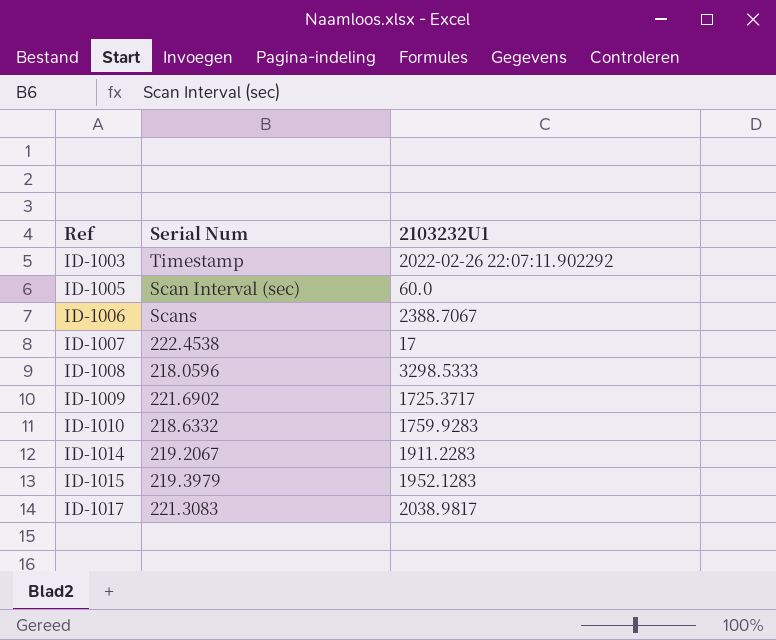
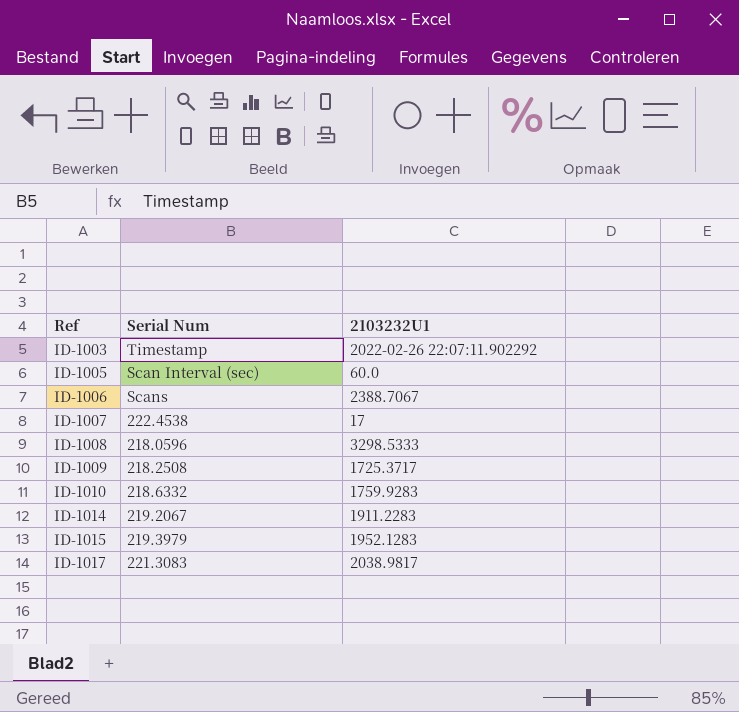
ID-1009 | Serial Num: 221.6902 -> 218.2508

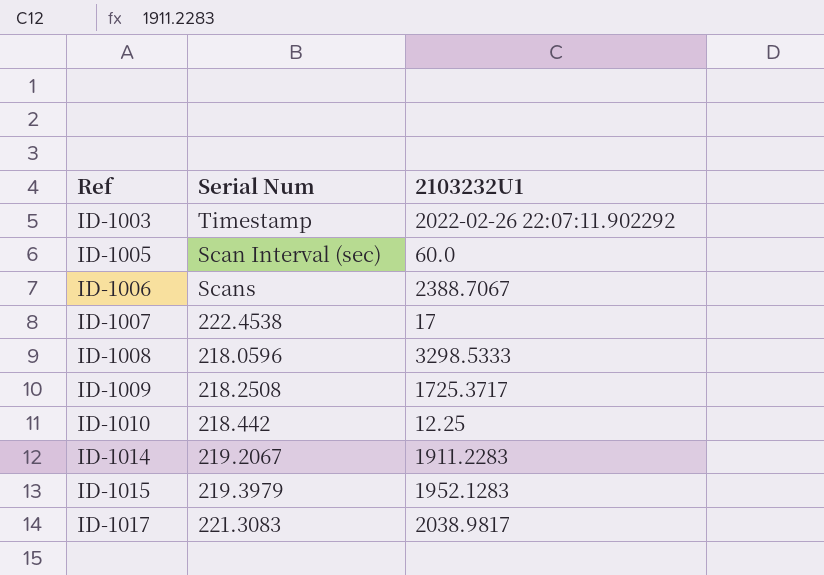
ID-1010 | Serial Num: 218.6332 -> 218.442
ID-1010 | 2103232U1: 1759.9283 -> 12.25

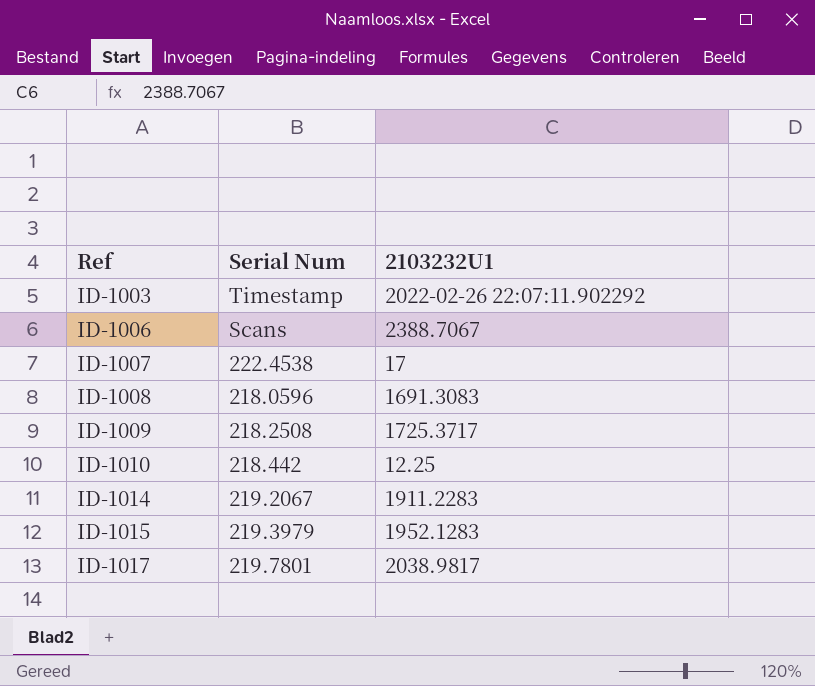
row ID-1005: Scan Interval (sec) | 60.0 -> none
ID-1008 | 2103232U1: 3298.5333 -> 1691.3083
ID-1017 | Serial Num: 221.3083 -> 219.7801

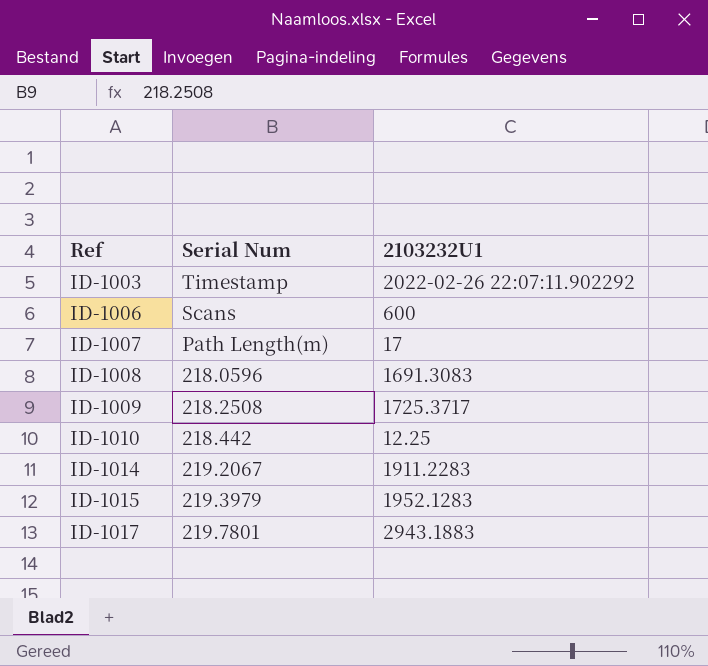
ID-1006 | 2103232U1: 2388.7067 -> 600
ID-1007 | Serial Num: 222.4538 -> Path Length(m)
ID-1017 | 2103232U1: 2038.9817 -> 2943.1883

